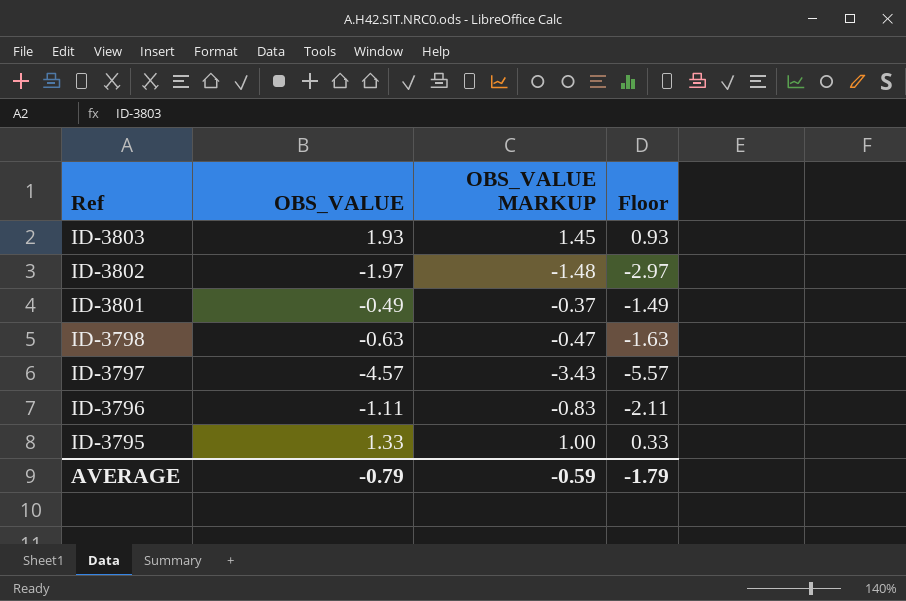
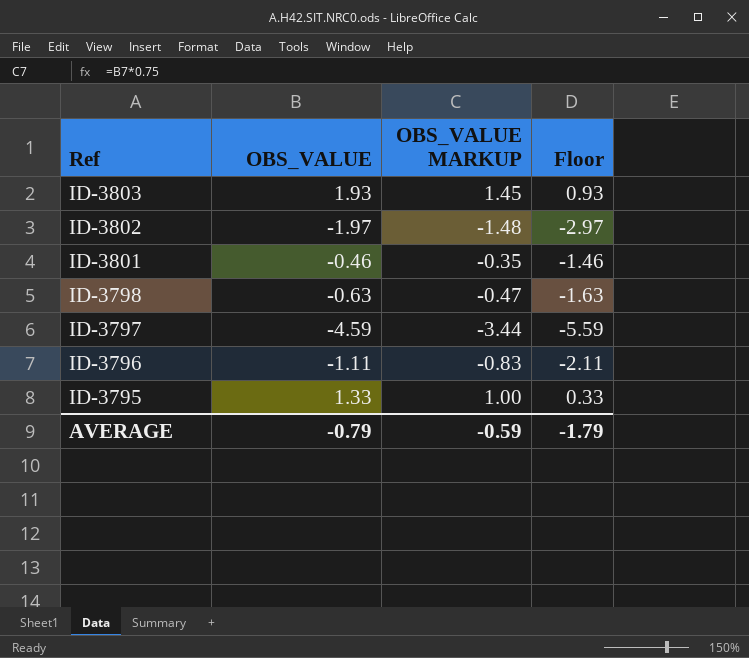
ID-3801 | OBS_VALUE: -0.49 -> -0.46
ID-3801 | OBS_VALUE MARKUP: -0.37 -> -0.35
ID-3801 | Floor: -1.49 -> -1.46
ID-3797 | OBS_VALUE: -4.57 -> -4.59
ID-3797 | OBS_VALUE MARKUP: -3.43 -> -3.44
ID-3797 | Floor: -5.57 -> -5.59

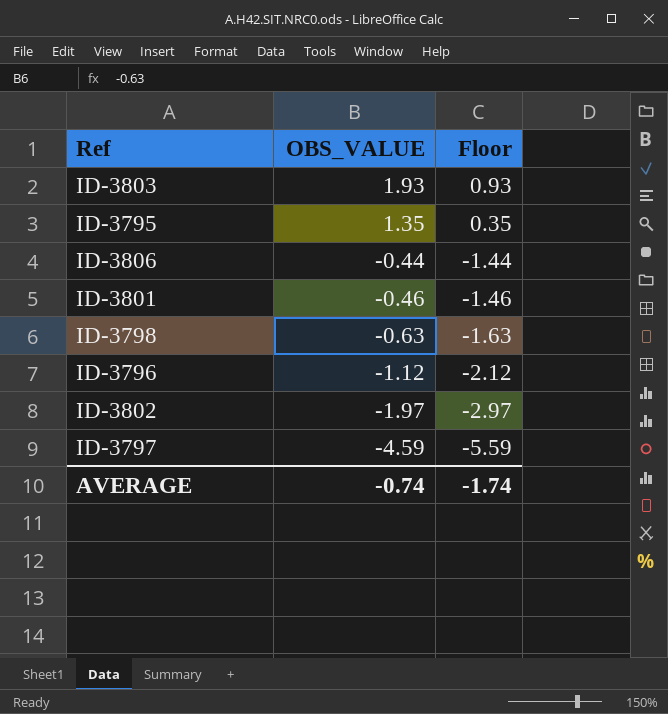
row order: Ref descending -> OBS_VALUE descending
column OBS_VALUE MARKUP | formula: [OBS_VALUE] * 0.75 -> none
ID-3795 | OBS_VALUE: 1.33 -> 1.35
ID-3795 | Floor: 0.33 -> 0.35
row ID-3806: none -> -0.44 | -1.44
ID-3796 | OBS_VALUE: -1.11 -> -1.12
ID-3796 | Floor: -2.11 -> -2.12
AVERAGE | OBS_VALUE: -0.79 -> -0.74
AVERAGE | Floor: -1.79 -> -1.74

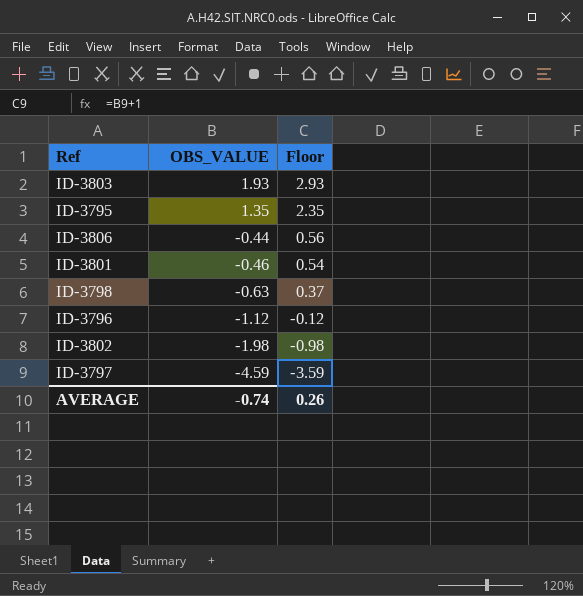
column Floor | formula: [OBS_VALUE] - 1 -> [OBS_VALUE] + 1
ID-3802 | OBS_VALUE: -1.97 -> -1.98
AVERAGE | Floor: -1.74 -> 0.26

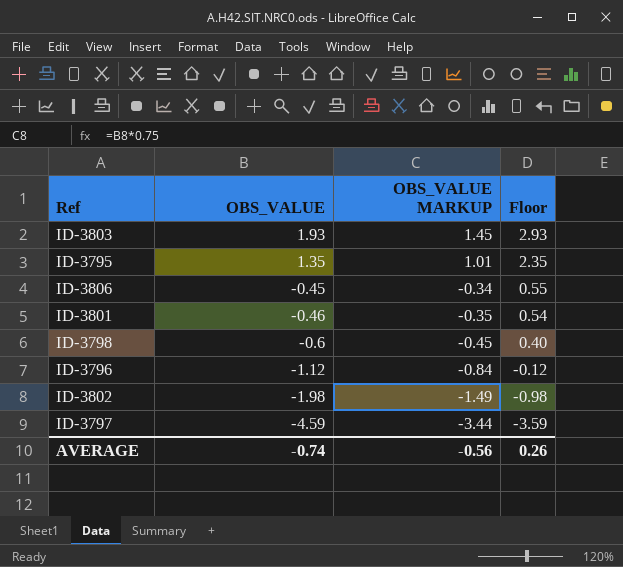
column OBS_VALUE MARKUP | formula: none -> [OBS_VALUE] * 0.75
ID-3806 | OBS_VALUE: -0.44 -> -0.45
ID-3806 | Floor: 0.56 -> 0.55
ID-3798 | OBS_VALUE: -0.63 -> -0.6
ID-3798 | Floor: 0.37 -> 0.40

